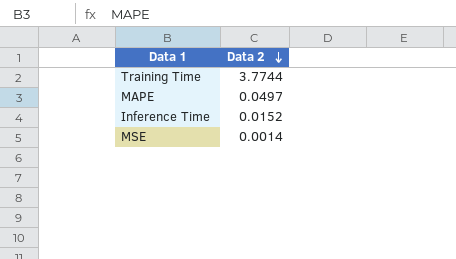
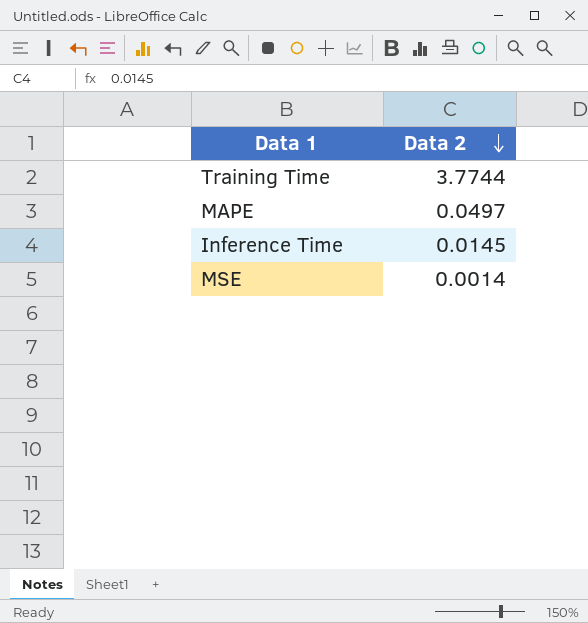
Inference Time | Data 2: 0.0152 -> 0.0145

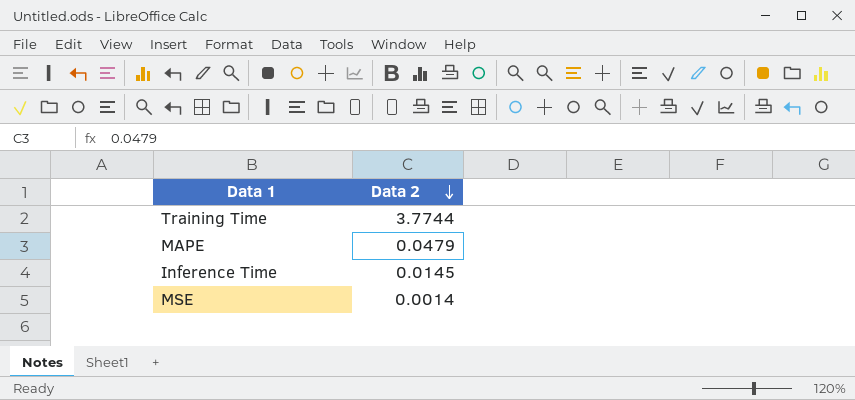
MAPE | Data 2: 0.0497 -> 0.0479

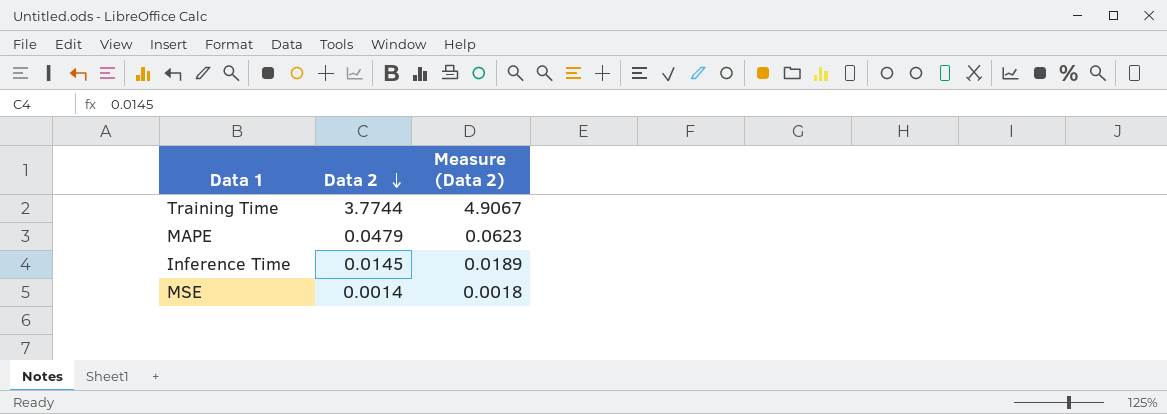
column Measure (Data 2) | formula: none -> [Data 2] * 1.3

